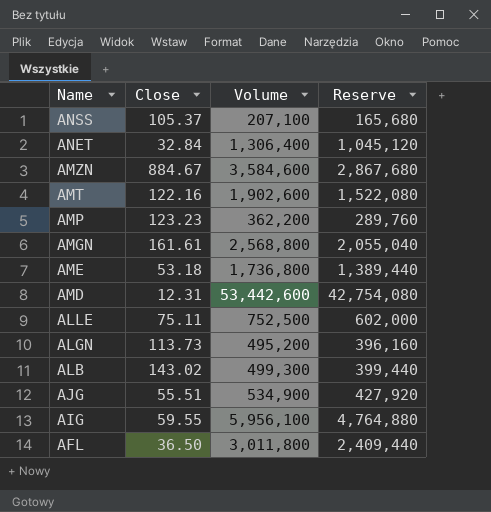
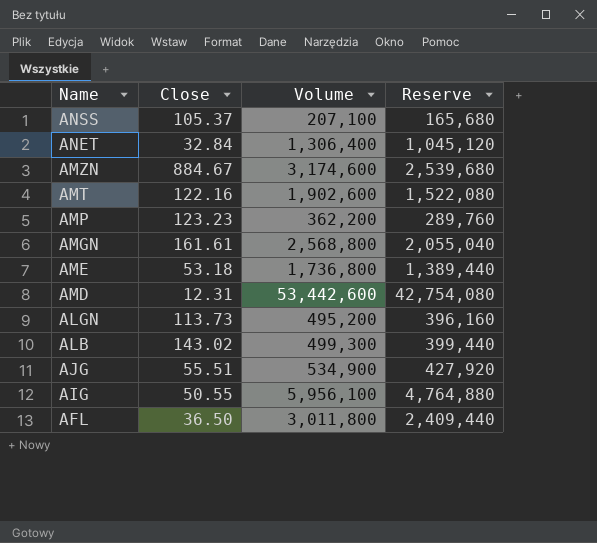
row ALLE: 75.11 | 752,500 | 602,000 -> none
AMZN | Volume: 3,584,600 -> 3,174,600
AMZN | Reserve: 2,867,680 -> 2,539,680
AIG | Close: 59.55 -> 50.55

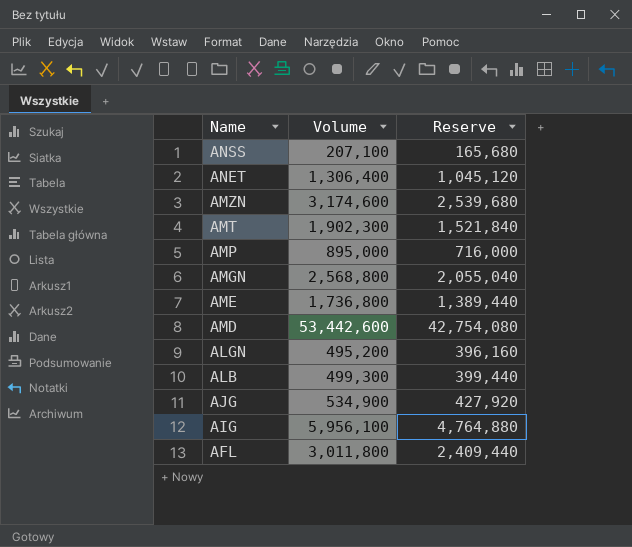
column Close | position: 2 -> none
AMT | Volume: 1,902,600 -> 1,902,300
AMT | Reserve: 1,522,080 -> 1,521,840
AMP | Volume: 362,200 -> 895,000
AMP | Reserve: 289,760 -> 716,000

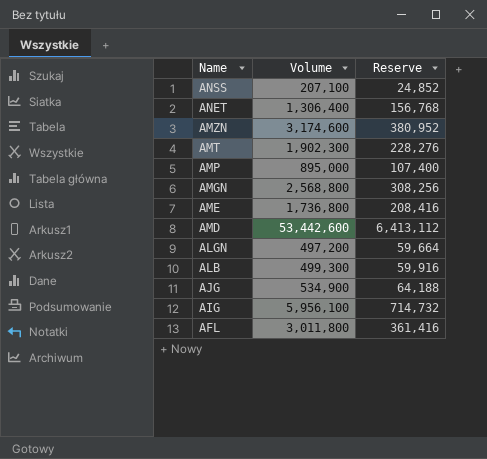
column Reserve | formula: [Volume] * 0.8 -> [Volume] * 0.12
ALGN | Volume: 495,200 -> 497,200

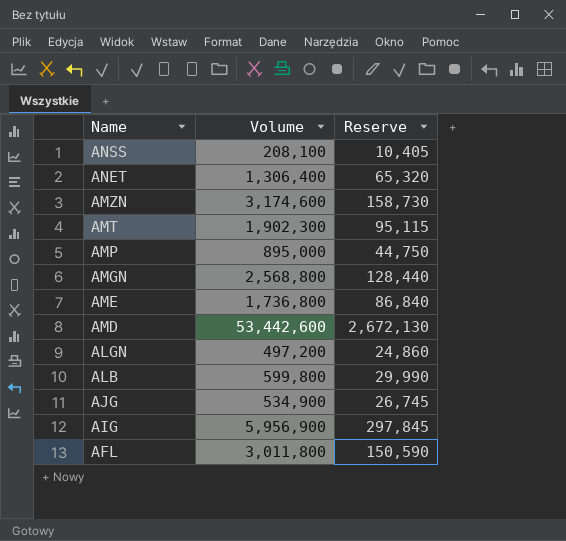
column Reserve | formula: [Volume] * 0.12 -> [Volume] * 0.05
ANSS | Volume: 207,100 -> 208,100
ALB | Volume: 499,300 -> 599,800
AIG | Volume: 5,956,100 -> 5,956,900

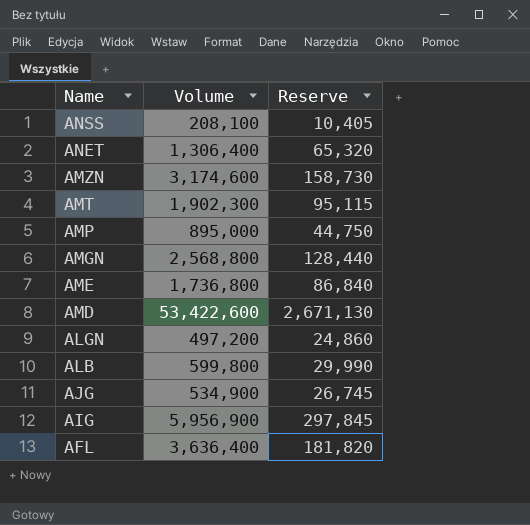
AMD | Volume: 53,442,600 -> 53,422,600
AMD | Reserve: 2,672,130 -> 2,671,130
AFL | Volume: 3,011,800 -> 3,636,400
AFL | Reserve: 150,590 -> 181,820

